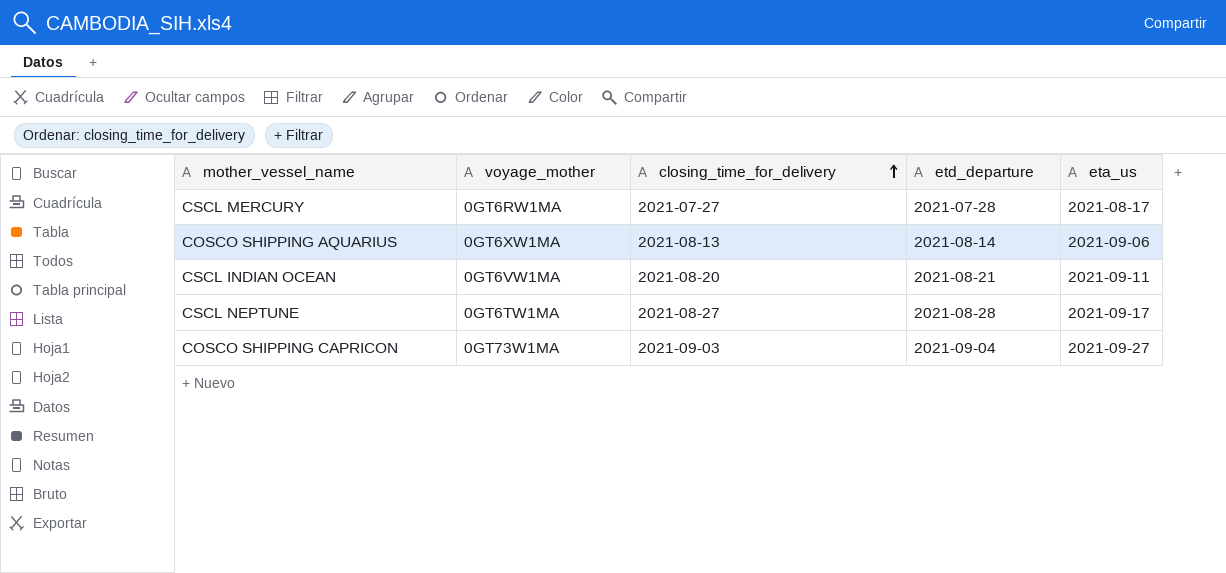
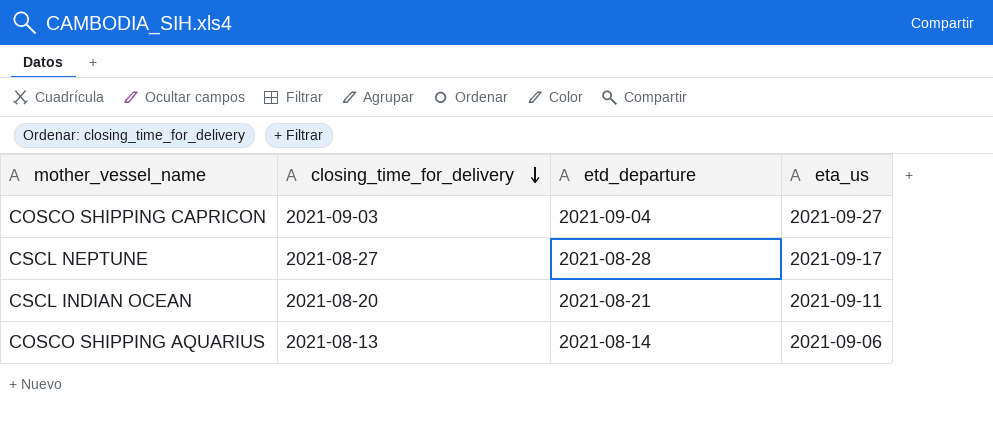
row order: closing_time_for_delivery ascending -> closing_time_for_delivery descending
column voyage_mother | position: 2 -> none
row CSCL MERCURY: 0GT6RW1MA | 2021-07-27 | 2021-07-28 | 2021-08-17 -> none

